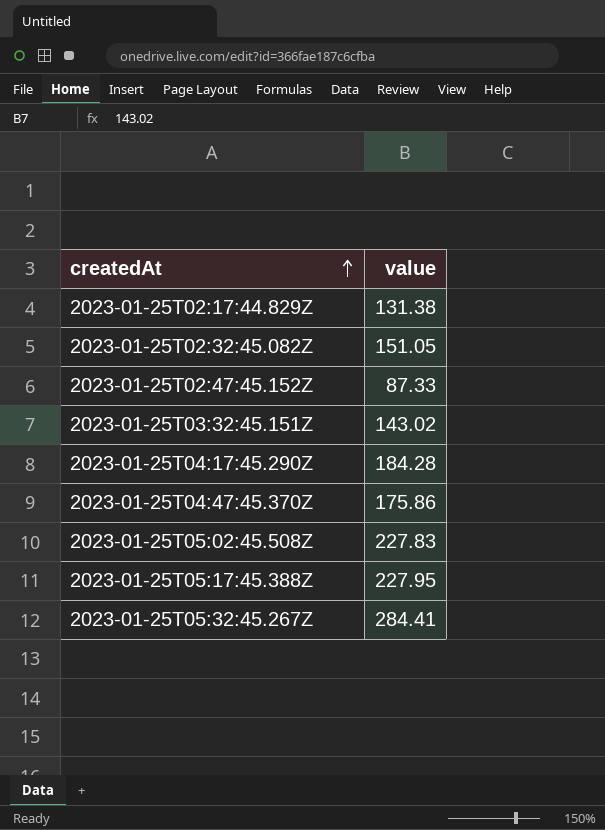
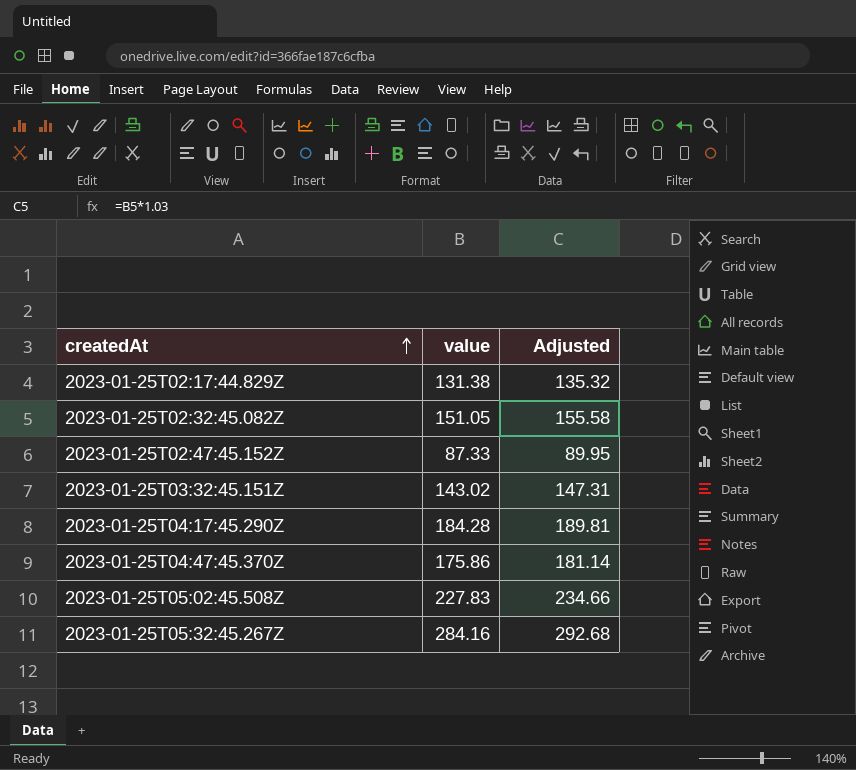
column Adjusted | formula: none -> [value] * 1.03
row 2023-01-25T05:17:45.388Z: 227.95 -> none
2023-01-25T05:32:45.267Z | value: 284.41 -> 284.16

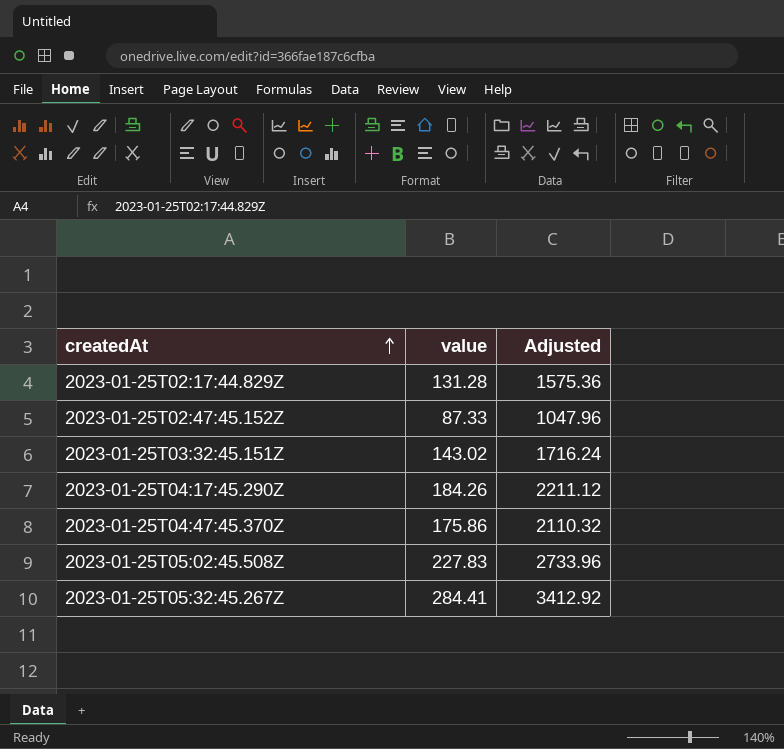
column Adjusted | formula: [value] * 1.03 -> [value] * 12
row 2023-01-25T02:32:45.082Z: 151.05 | 155.58 -> none
2023-01-25T02:17:44.829Z | value: 131.38 -> 131.28
2023-01-25T04:17:45.290Z | value: 184.28 -> 184.26
2023-01-25T05:32:45.267Z | value: 284.16 -> 284.41

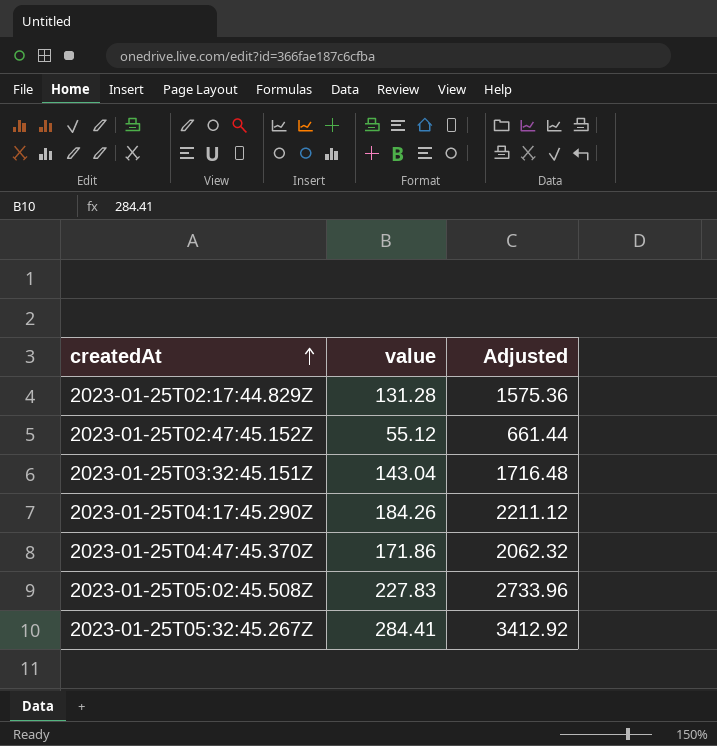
2023-01-25T02:47:45.152Z | value: 87.33 -> 55.12
2023-01-25T02:47:45.152Z | Adjusted: 1047.96 -> 661.44
2023-01-25T03:32:45.151Z | value: 143.02 -> 143.04
2023-01-25T03:32:45.151Z | Adjusted: 1716.24 -> 1716.48
2023-01-25T04:47:45.370Z | value: 175.86 -> 171.86
2023-01-25T04:47:45.370Z | Adjusted: 2110.32 -> 2062.32

